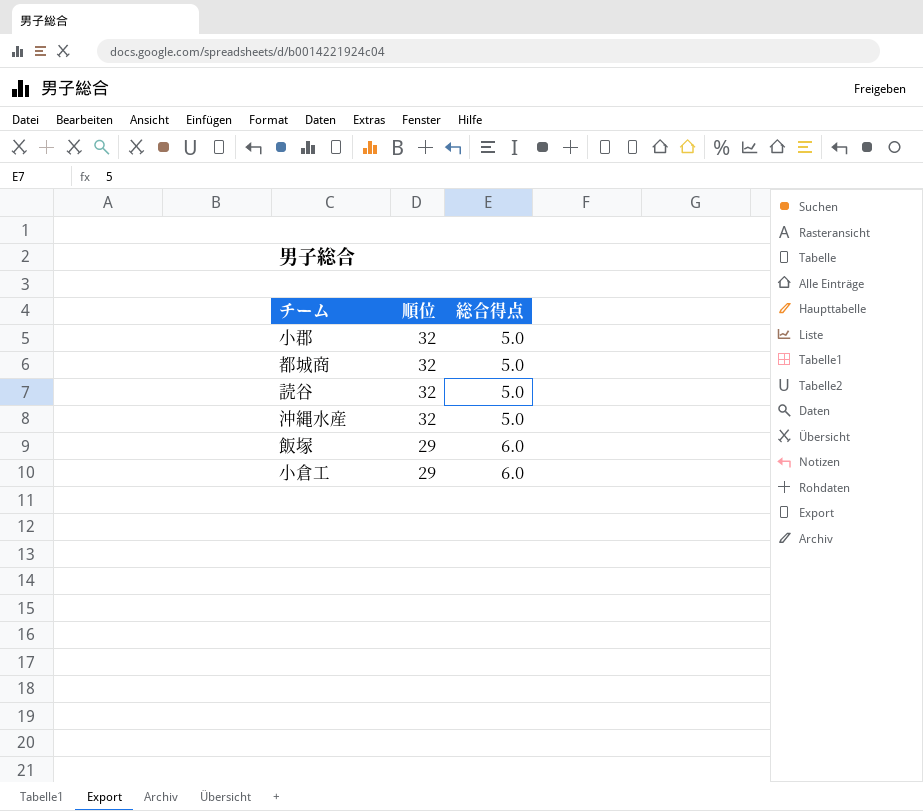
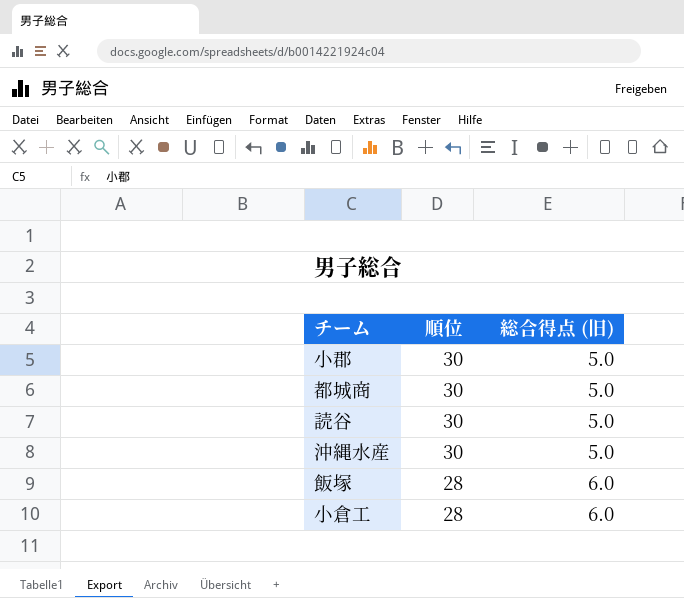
column name: 総合得点 -> 総合得点 (旧)
小郡 | 順位: 32 -> 30
都城商 | 順位: 32 -> 30
読谷 | 順位: 32 -> 30
沖縄水産 | 順位: 32 -> 30
飯塚 | 順位: 29 -> 28
小倉工 | 順位: 29 -> 28

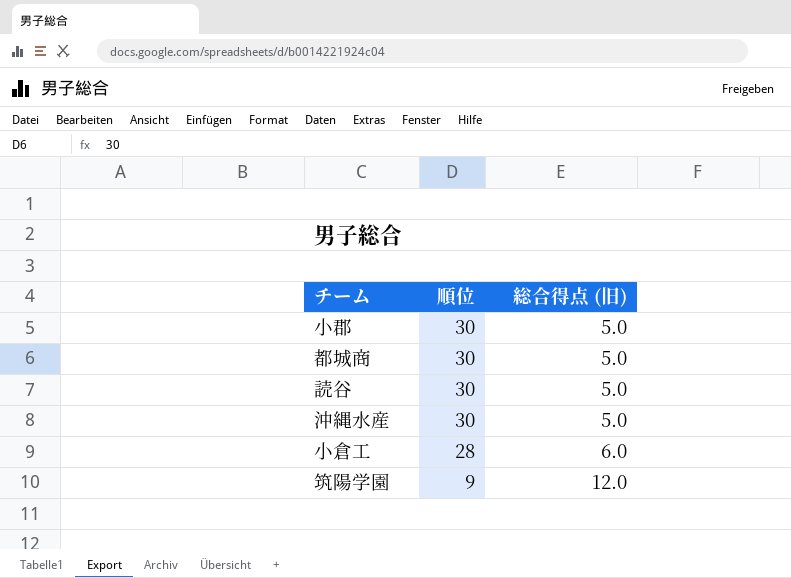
row 飯塚: 28 | 6.0 -> none
row 筑陽学園: none -> 9 | 12.0

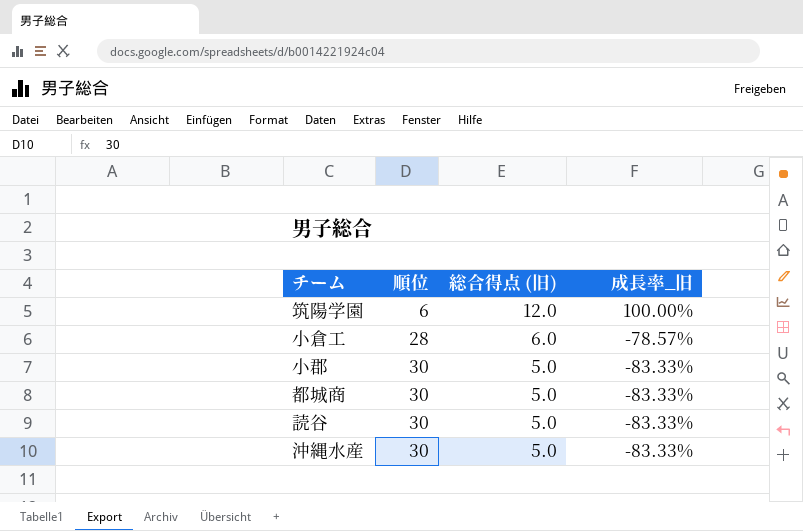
row order: 順位 descending -> 順位 ascending
column 成長率_旧 | formula: none -> ([総合得点 (旧)] - [順位]) / [順位]
筑陽学園 | 順位: 9 -> 6

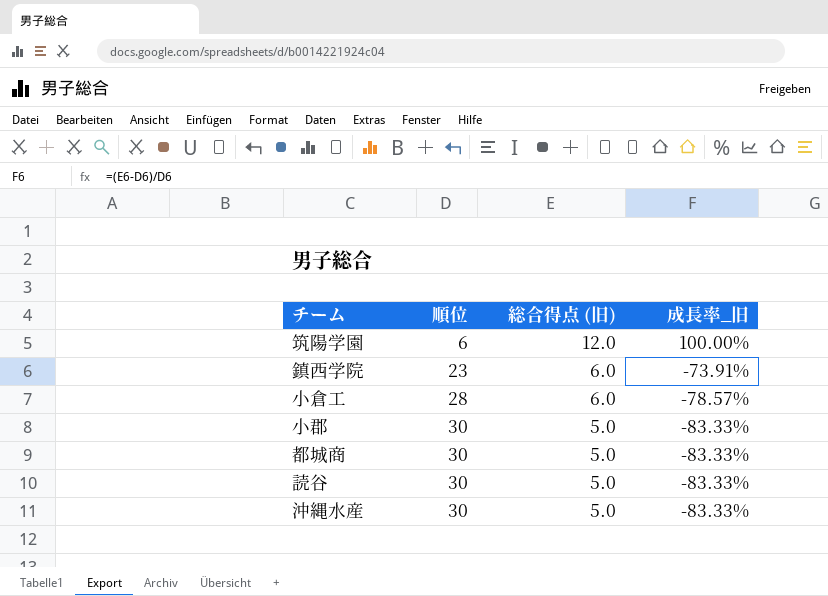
row 鎮西学院: none -> 23 | 6.0 | -73.91%

